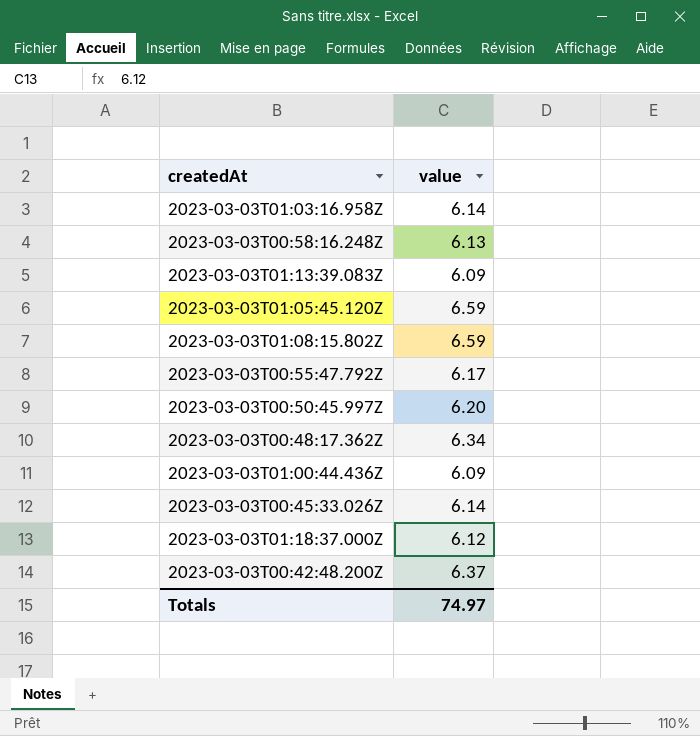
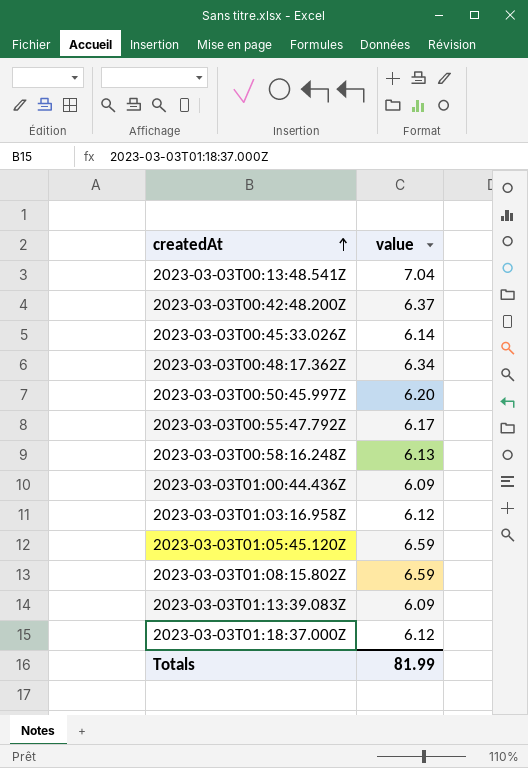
row order: none -> createdAt ascending
row 2023-03-03T00:13:48.541Z: none -> 7.04
2023-03-03T01:03:16.958Z | value: 6.14 -> 6.12
Totals | value: 74.97 -> 81.99

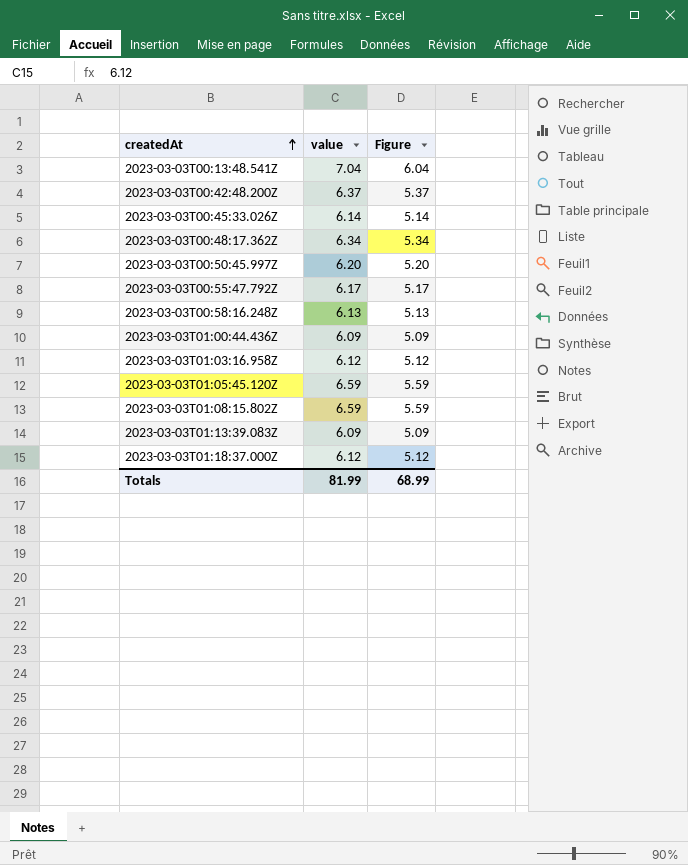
column Figure | formula: none -> [value] - 1

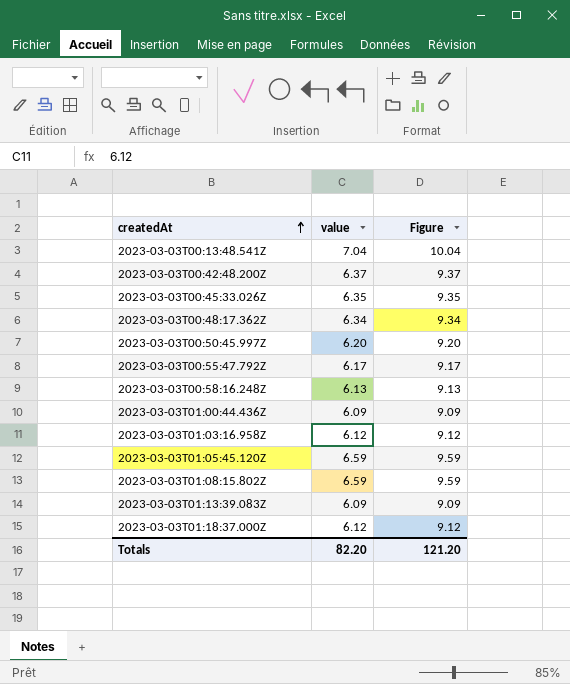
column Figure | formula: [value] - 1 -> [value] + 3
2023-03-03T00:45:33.026Z | value: 6.14 -> 6.35
Totals | value: 81.99 -> 82.20
Totals | Figure: 68.99 -> 121.20

